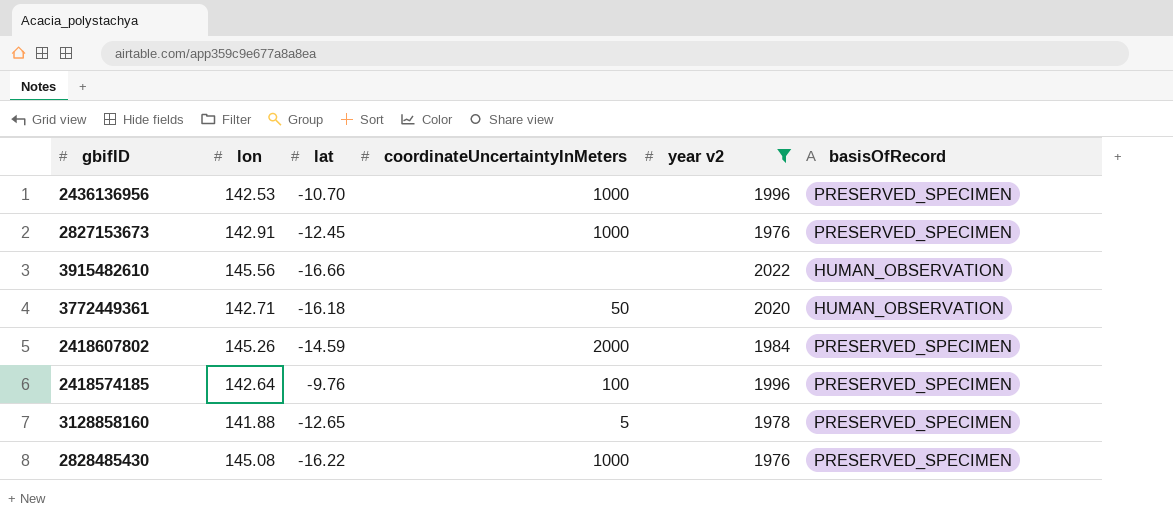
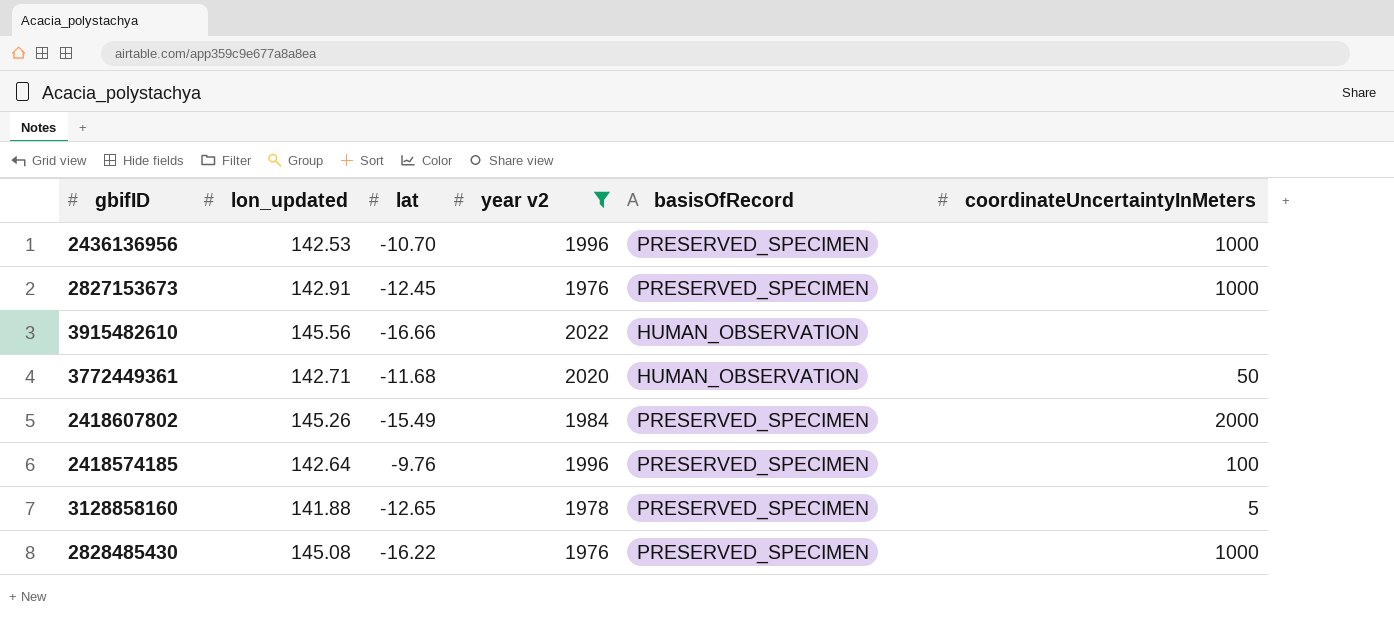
column name: lon -> lon_updated
column coordinateUncertaintyInMeters | position: 4 -> 6
3772449361 | lat: -16.18 -> -11.68
2418607802 | lat: -14.59 -> -15.49

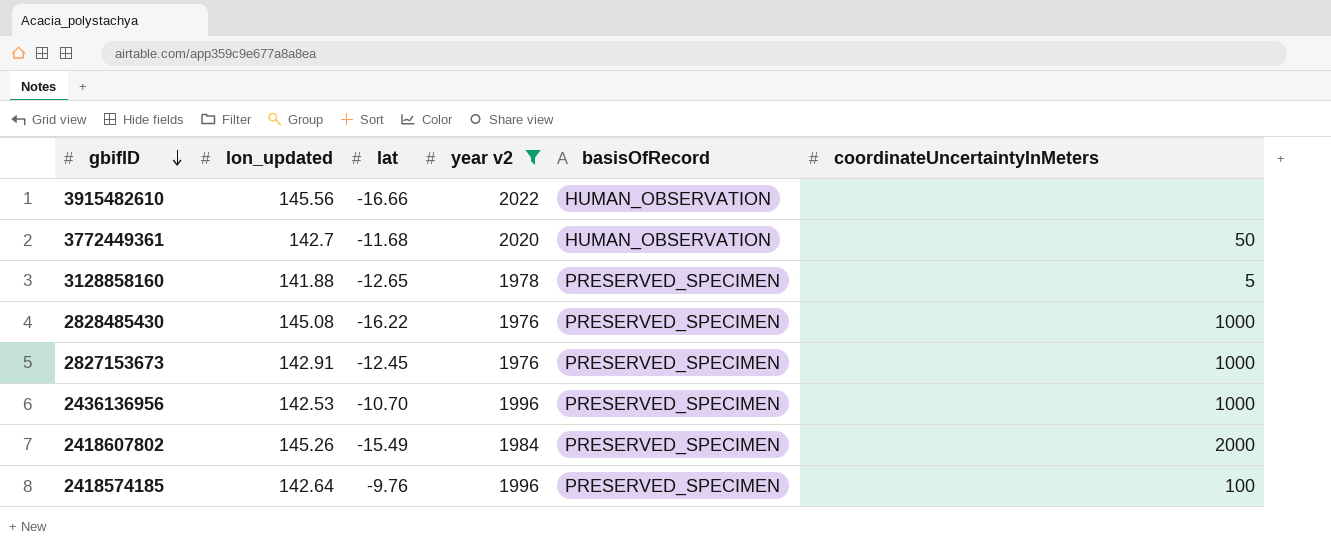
row order: none -> gbifID descending
3772449361 | lon_updated: 142.71 -> 142.7

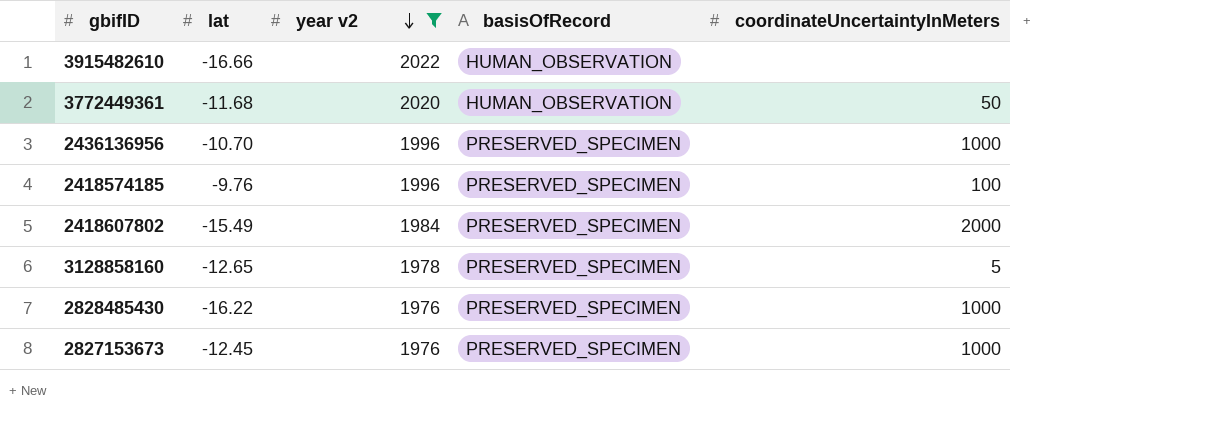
row order: gbifID descending -> year v2 descending
column lon_updated | position: 2 -> none

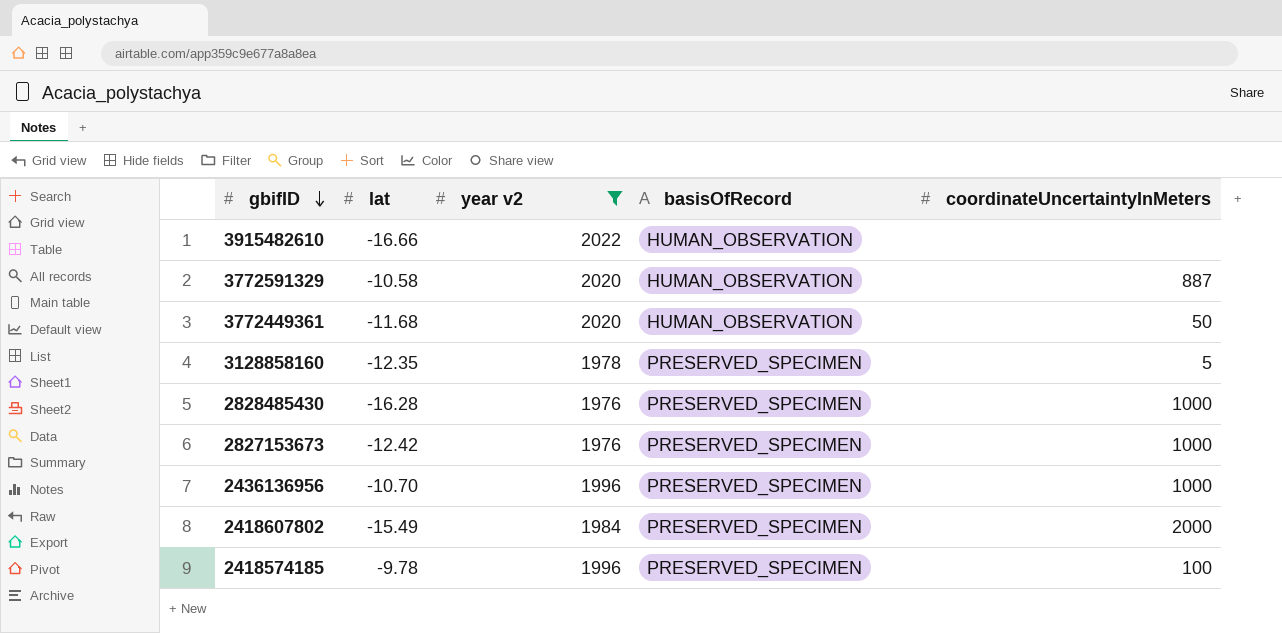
row order: year v2 descending -> gbifID descending
row 3772591329: none -> -10.58 | 2020 | HUMAN_OBSERVATION | 887
3128858160 | lat: -12.65 -> -12.35
2828485430 | lat: -16.22 -> -16.28
2827153673 | lat: -12.45 -> -12.42
2418574185 | lat: -9.76 -> -9.78

